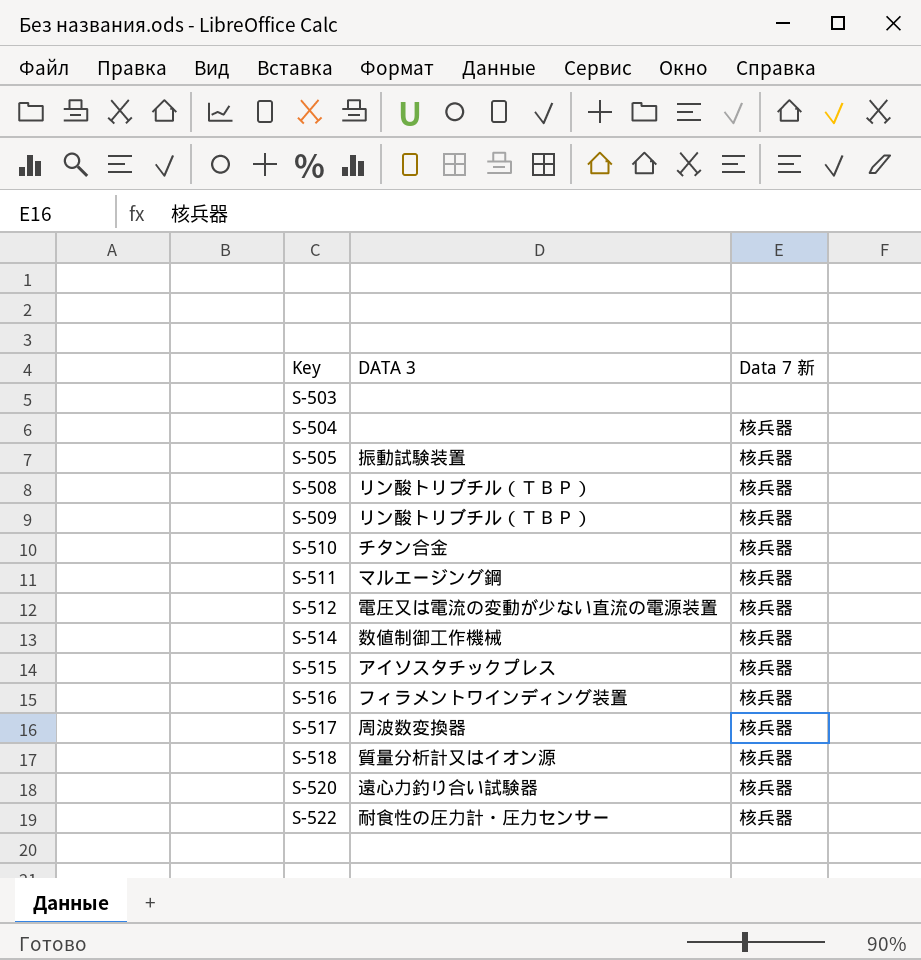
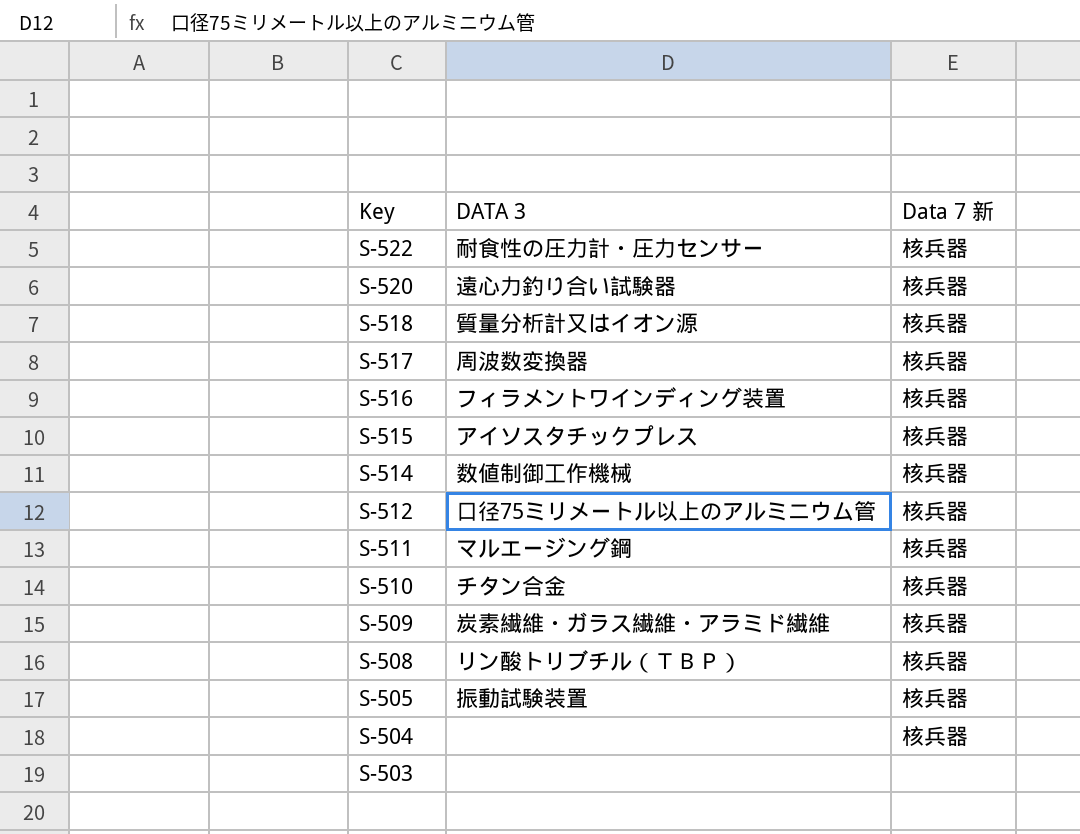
row order: Key ascending -> Key descending
S-512 | DATA 3: 電圧又は電流の変動が少ない直流の電源装置 -> 口径75ミリメートル以上のアルミニウム管
S-509 | DATA 3: リン酸トリブチル（ＴＢＰ） -> 炭素繊維・ガラス繊維・アラミド繊維

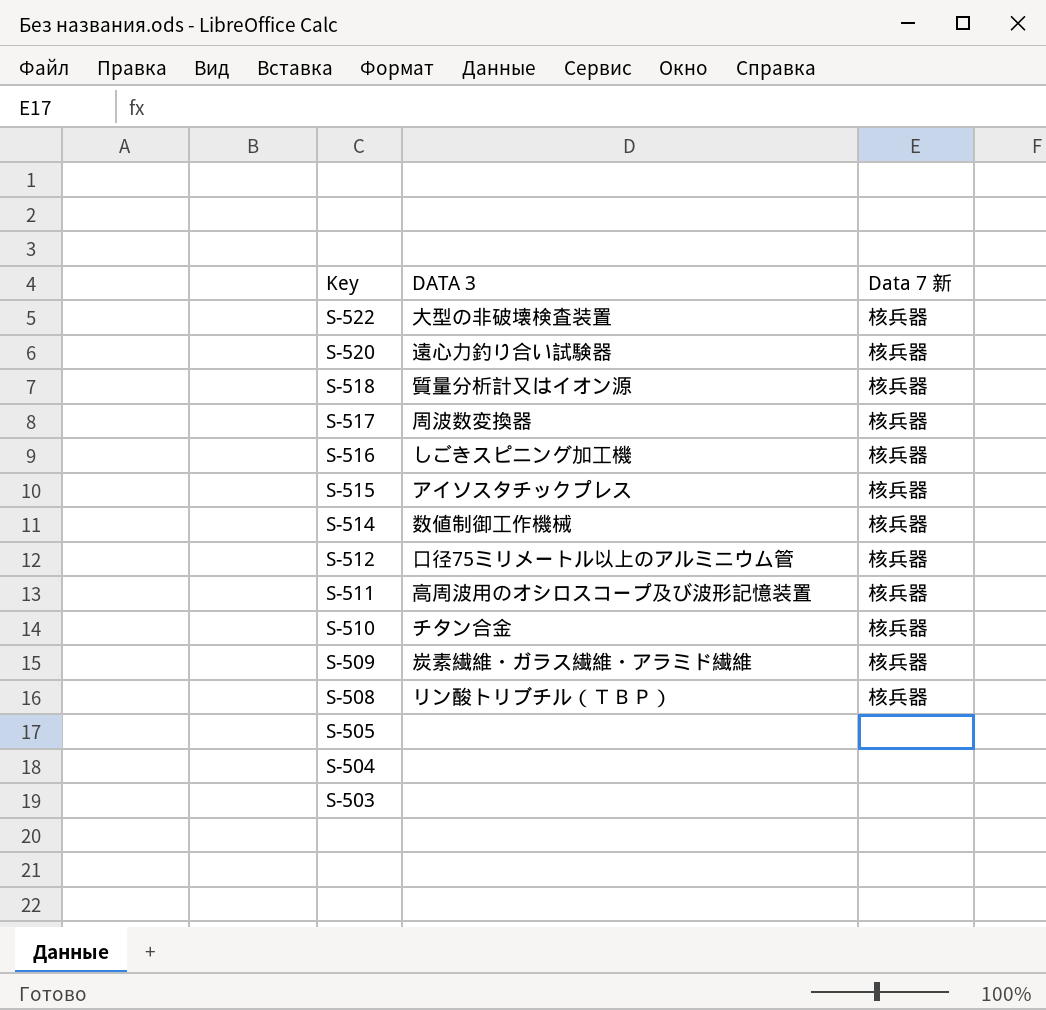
S-522 | DATA 3: 耐食性の圧力計・圧力センサー -> 大型の非破壊検査装置
S-516 | DATA 3: フィラメントワインディング装置 -> しごきスピニング加工機
S-511 | DATA 3: マルエージング鋼 -> 高周波用のオシロスコープ及び波形記憶装置
S-505 | DATA 3: 振動試験装置 -> none
S-505 | Data 7 新: 核兵器 -> none
S-504 | Data 7 新: 核兵器 -> none

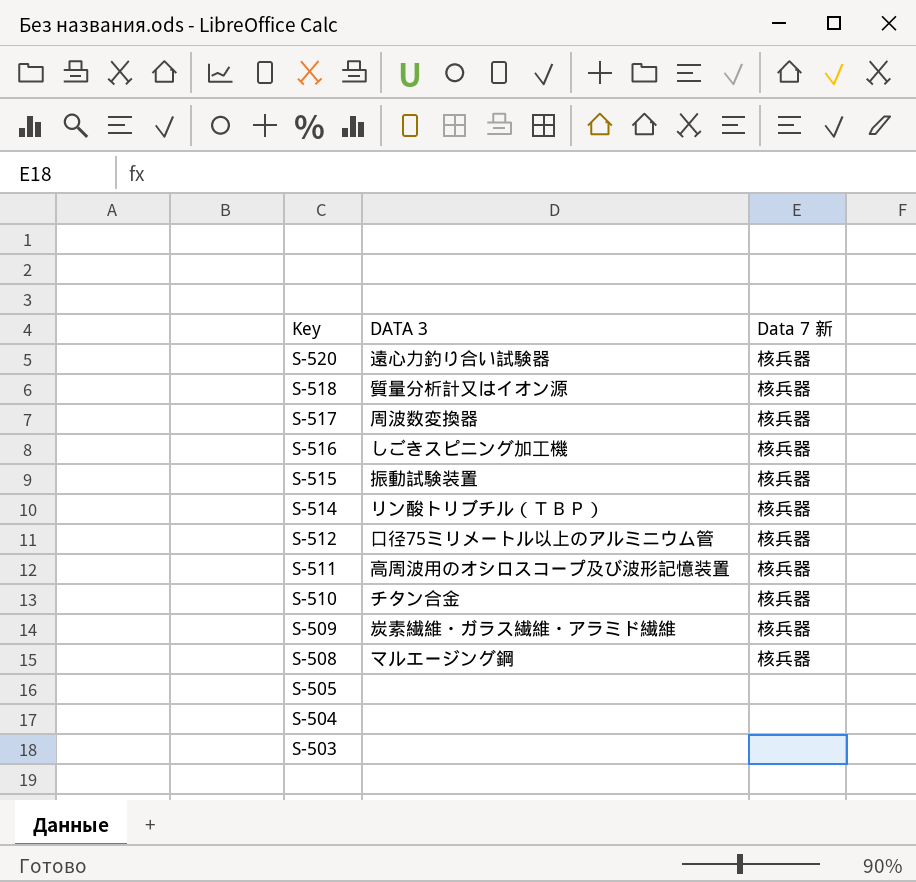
row S-522: 大型の非破壊検査装置 | 核兵器 -> none
S-515 | DATA 3: アイソスタチックプレス -> 振動試験装置
S-514 | DATA 3: 数値制御工作機械 -> リン酸トリブチル（ＴＢＰ）
S-508 | DATA 3: リン酸トリブチル（ＴＢＰ） -> マルエージング鋼

